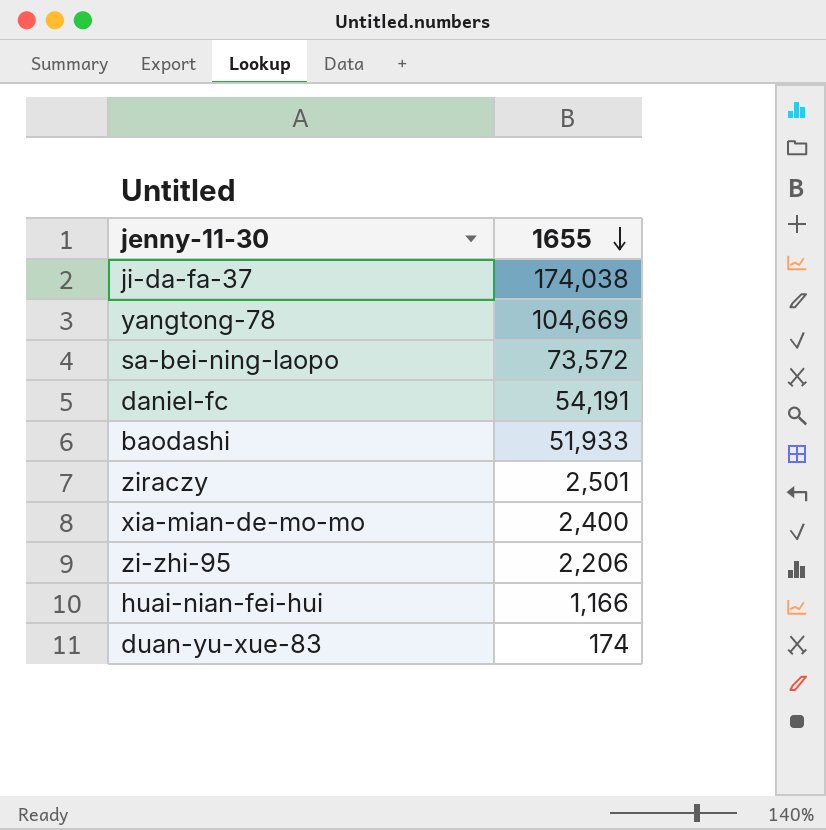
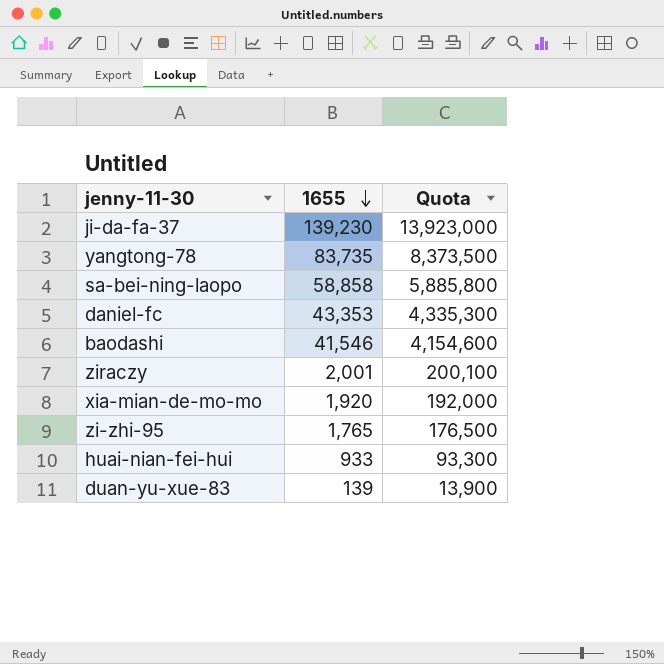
column Quota | formula: none -> [1655] * 100
ji-da-fa-37 | 1655: 174,038 -> 139,230
yangtong-78 | 1655: 104,669 -> 83,735
sa-bei-ning-laopo | 1655: 73,572 -> 58,858
daniel-fc | 1655: 54,191 -> 43,353
baodashi | 1655: 51,933 -> 41,546
ziraczy | 1655: 2,501 -> 2,001
xia-mian-de-mo-mo | 1655: 2,400 -> 1,920
zi-zhi-95 | 1655: 2,206 -> 1,765
huai-nian-fei-hui | 1655: 1,166 -> 933
duan-yu-xue-83 | 1655: 174 -> 139

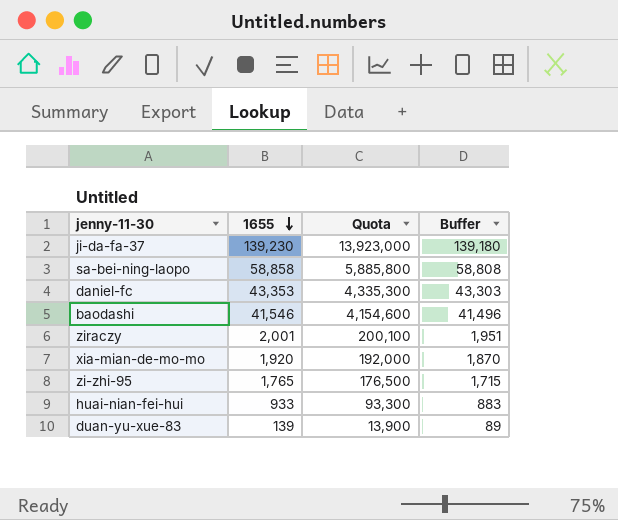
column Buffer | formula: none -> [1655] - 50
row yangtong-78: 83,735 | 8,373,500 -> none

